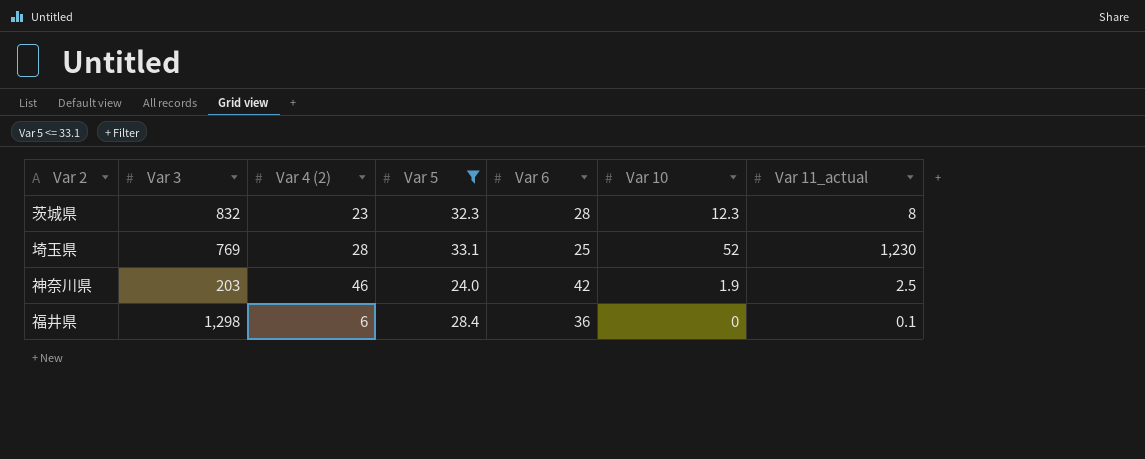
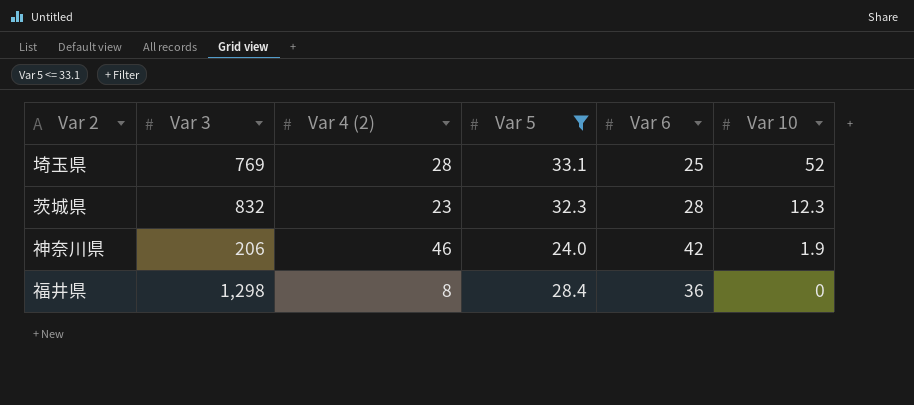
row order: none -> Var 10 descending
column Var 11_actual | position: 7 -> none
神奈川県 | Var 3: 203 -> 206
福井県 | Var 4 (2): 6 -> 8

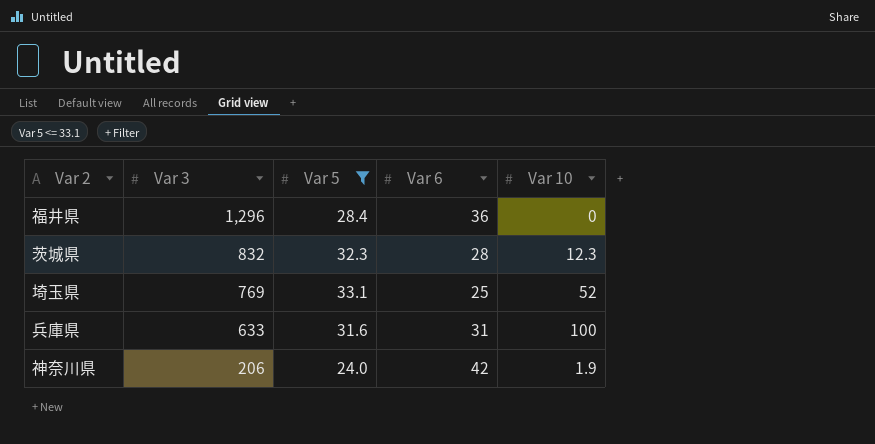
row order: Var 10 descending -> Var 3 descending
column Var 4 (2) | position: 3 -> none
福井県 | Var 3: 1,298 -> 1,296
row 兵庫県: none -> 633 | 31.6 | 31 | 100

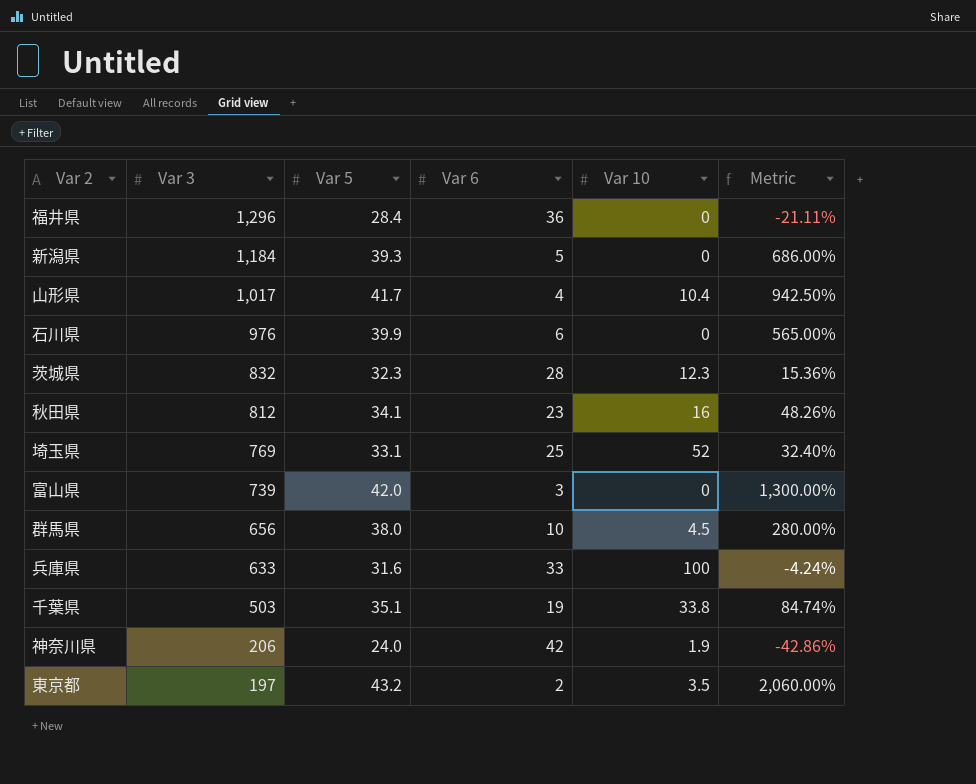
filter: Var 5 <= 33.1 -> none
column Metric | formula: none -> ([Var 5] - [Var 6]) / [Var 6]
兵庫県 | Var 6: 31 -> 33

